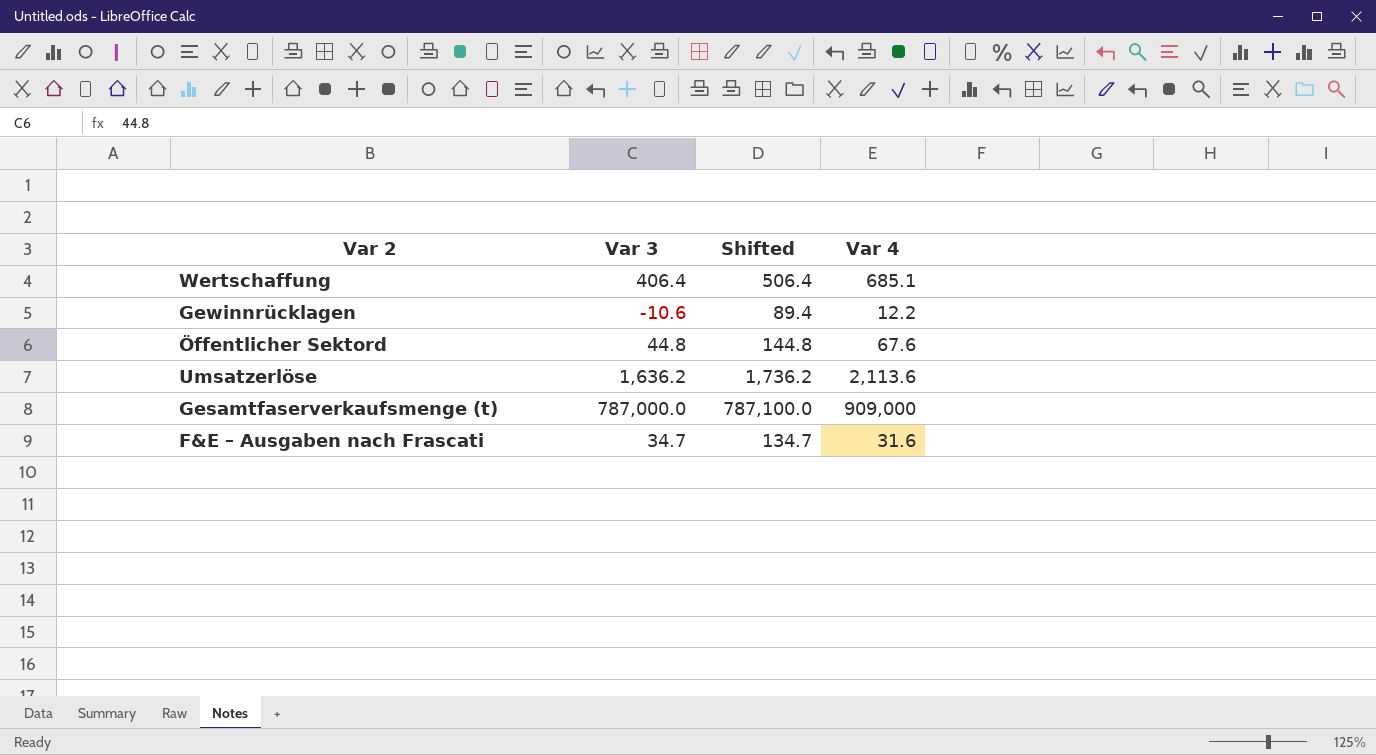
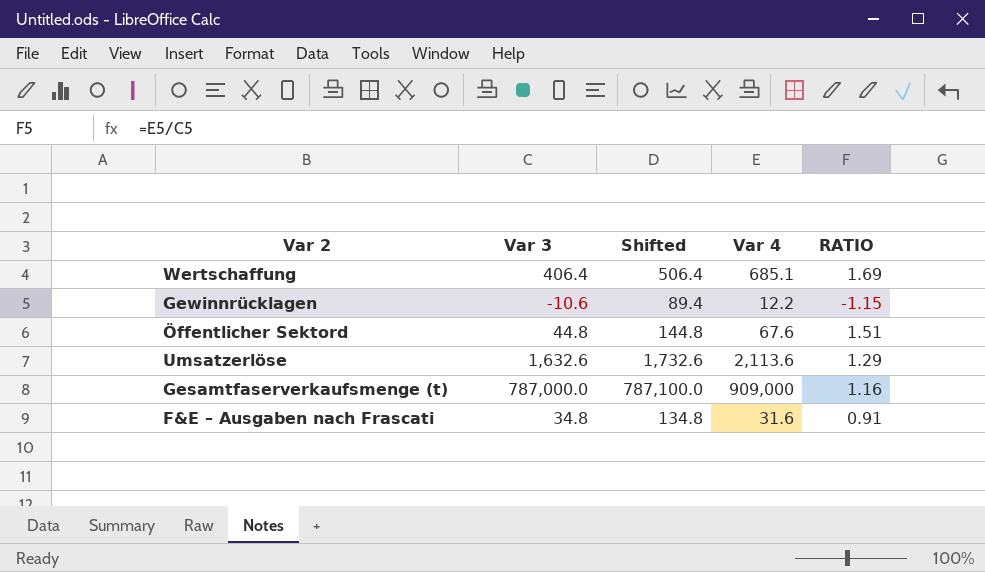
column RATIO | formula: none -> [Var 4] / [Var 3]
Umsatzerlöse | Var 3: 1,636.2 -> 1,632.6
Umsatzerlöse | Shifted: 1,736.2 -> 1,732.6
F&E – Ausgaben nach Frascati | Var 3: 34.7 -> 34.8
F&E – Ausgaben nach Frascati | Shifted: 134.7 -> 134.8

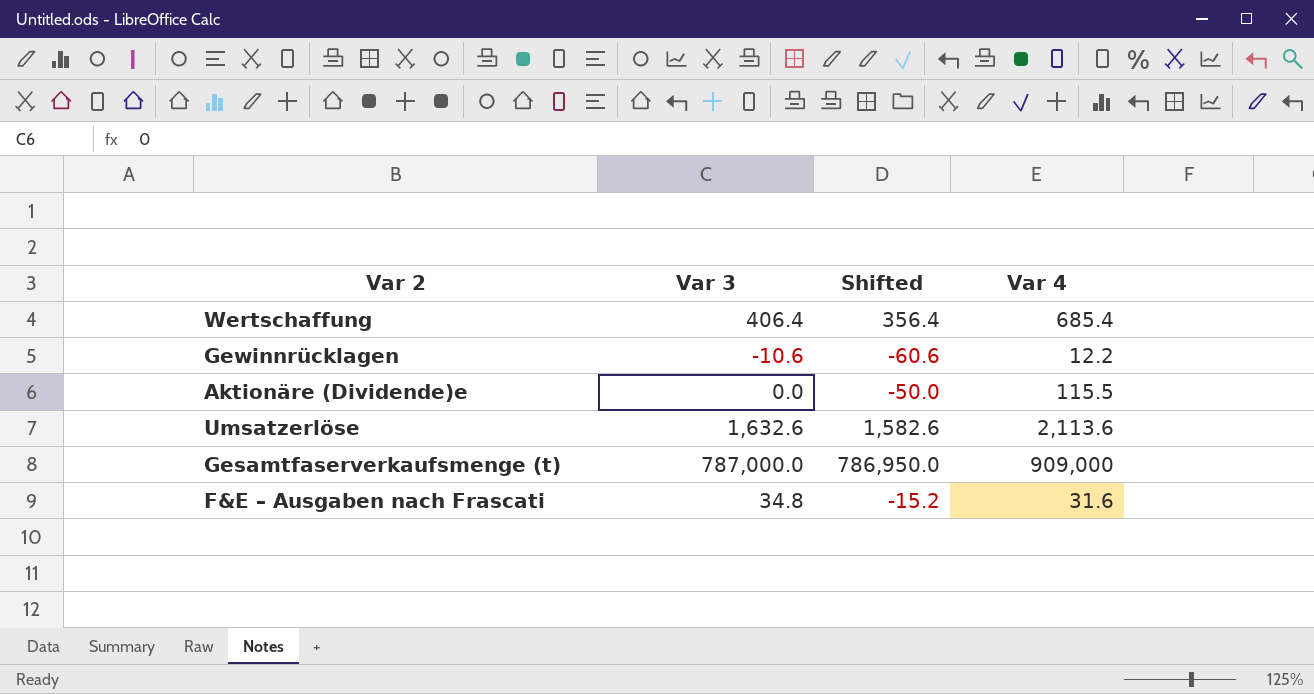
column RATIO | formula: [Var 4] / [Var 3] -> none
column Shifted | formula: [Var 3] + 100 -> [Var 3] - 50
row Öffentlicher Sektord: 44.8 | 144.8 | 67.6 | 1.51 -> none
Wertschaffung | Var 4: 685.1 -> 685.4
row Aktionäre (Dividende)e: none -> 0.0 | -50.0 | 115.5

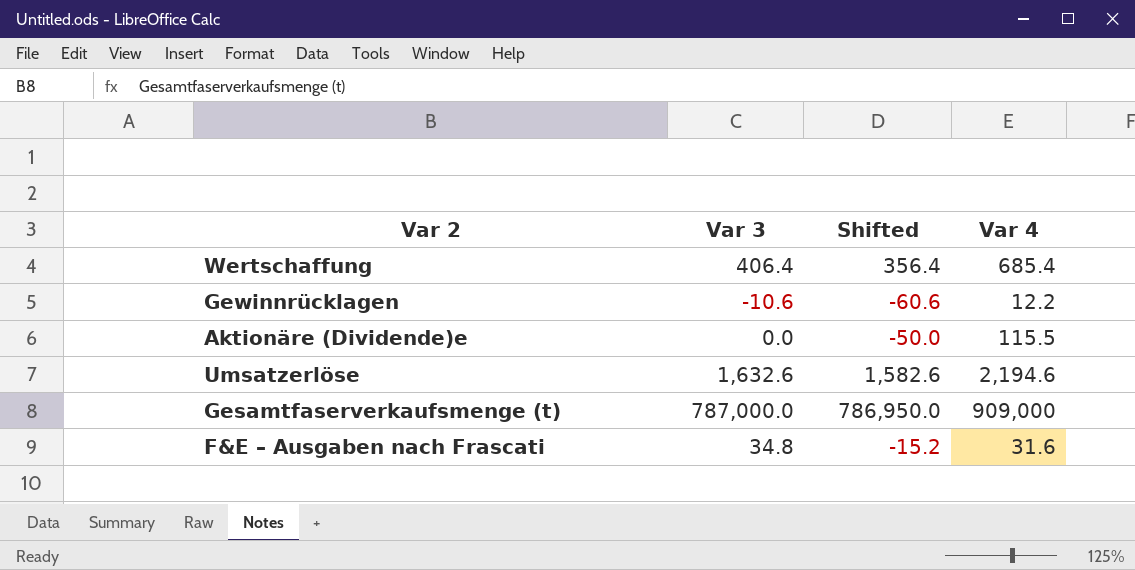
Umsatzerlöse | Var 4: 2,113.6 -> 2,194.6

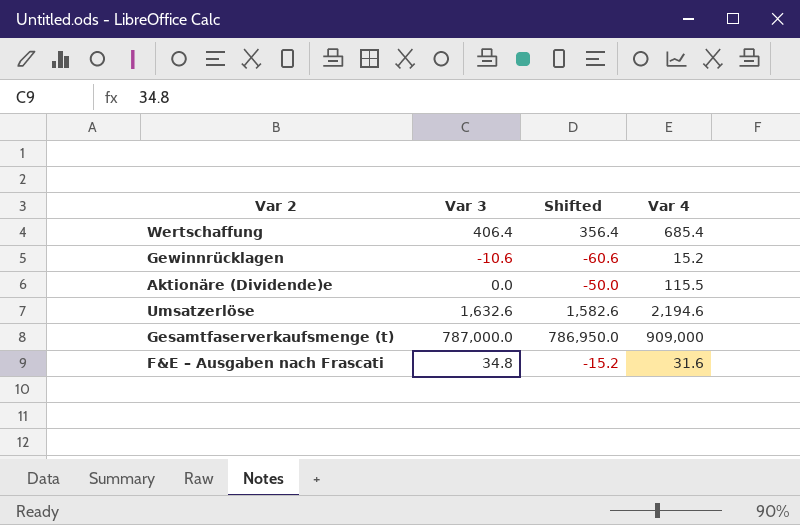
Gewinnrücklagen | Var 4: 12.2 -> 15.2

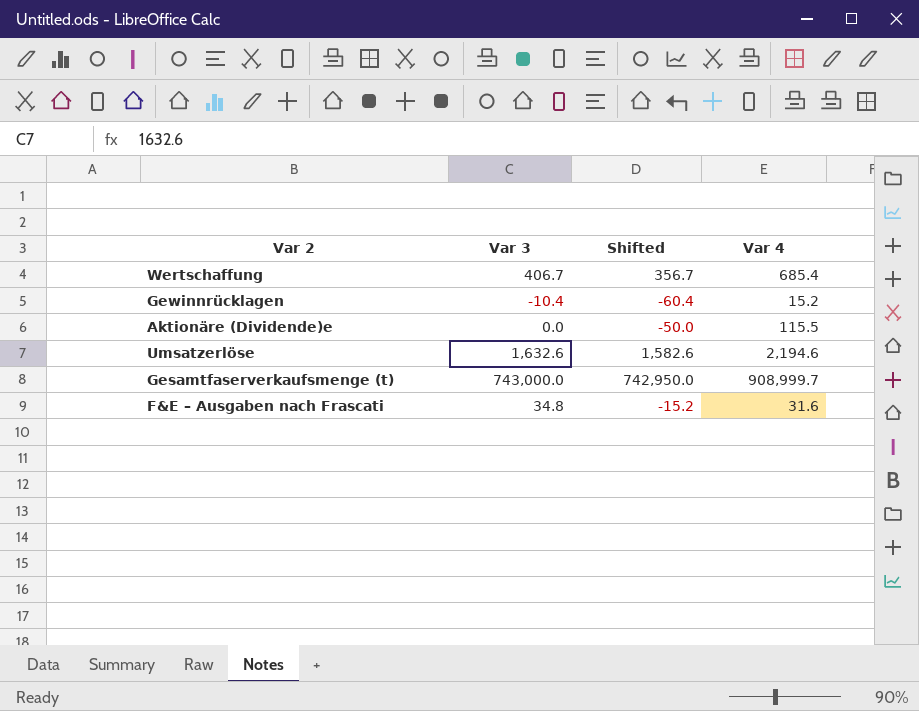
Wertschaffung | Var 3: 406.4 -> 406.7
Wertschaffung | Shifted: 356.4 -> 356.7
Gewinnrücklagen | Var 3: -10.6 -> -10.4
Gewinnrücklagen | Shifted: -60.6 -> -60.4
Gesamtfaserverkaufsmenge (t) | Var 3: 787,000.0 -> 743,000.0
Gesamtfaserverkaufsmenge (t) | Shifted: 786,950.0 -> 742,950.0
Gesamtfaserverkaufsmenge (t) | Var 4: 909,000 -> 908,999.7

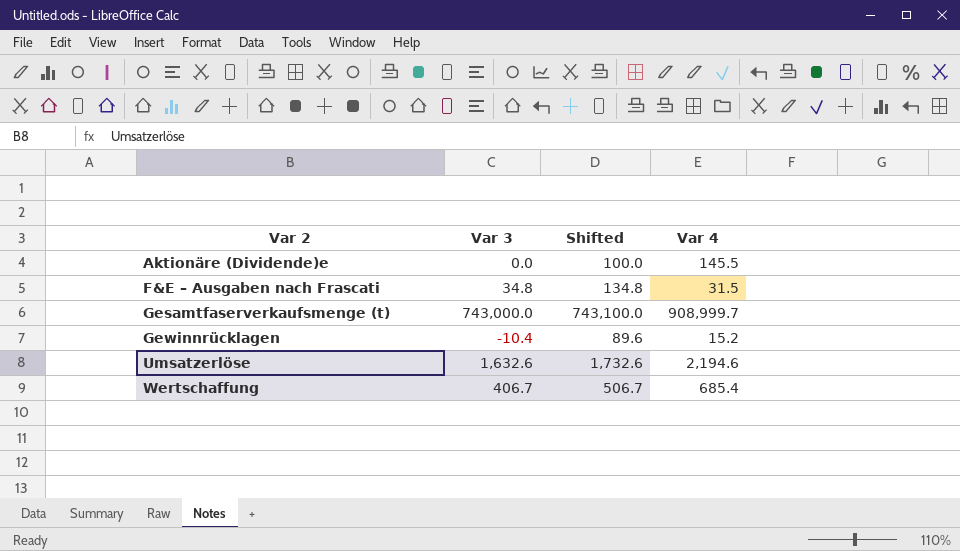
row order: none -> Var 2 ascending
column Shifted | formula: [Var 3] - 50 -> [Var 3] + 100
Aktionäre (Dividende)e | Var 4: 115.5 -> 145.5
F&E – Ausgaben nach Frascati | Var 4: 31.6 -> 31.5

